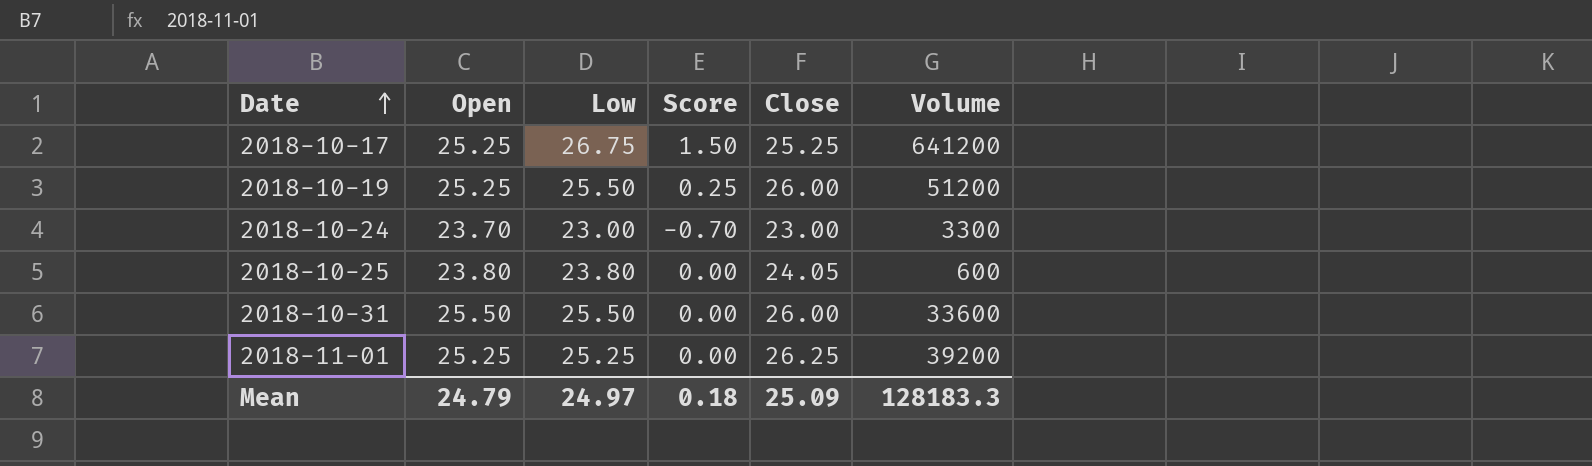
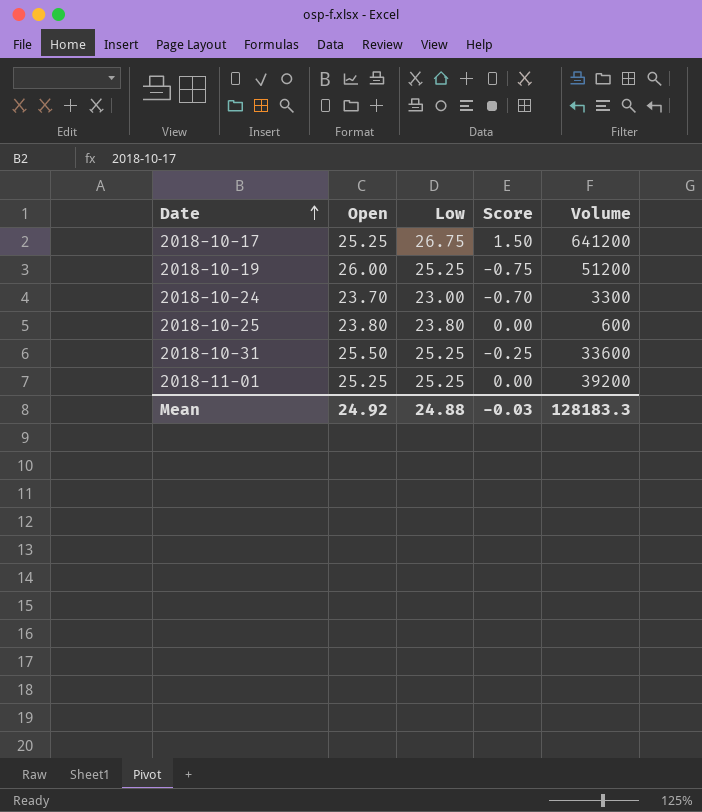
column Close | position: 5 -> none
2018-10-19 | Open: 25.25 -> 26.00
2018-10-19 | Low: 25.50 -> 25.25
2018-10-19 | Score: 0.25 -> -0.75
2018-10-31 | Low: 25.50 -> 25.25
2018-10-31 | Score: 0.00 -> -0.25
Mean | Open: 24.79 -> 24.92
Mean | Low: 24.97 -> 24.88
Mean | Score: 0.18 -> -0.03

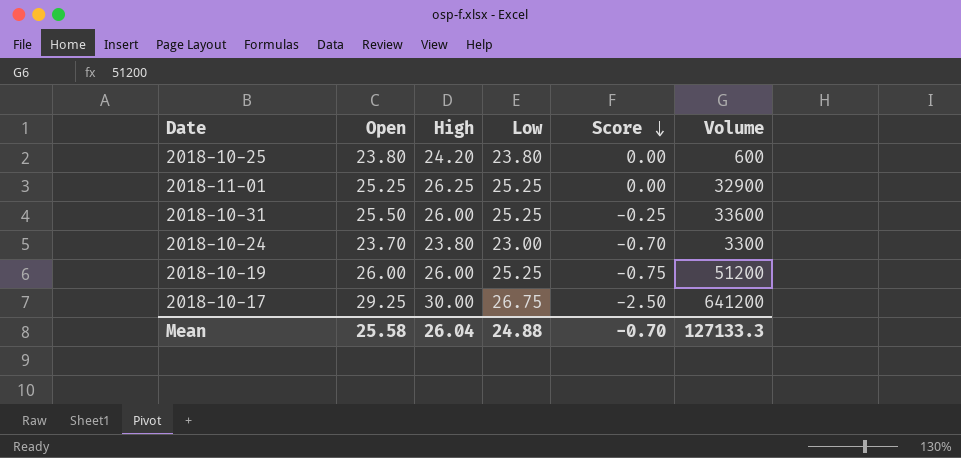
row order: Date ascending -> Score descending
column High | position: none -> 3
2018-11-01 | Volume: 39200 -> 32900
2018-10-17 | Open: 25.25 -> 29.25
2018-10-17 | Score: 1.50 -> -2.50
Mean | Open: 24.92 -> 25.58
Mean | Score: -0.03 -> -0.70
Mean | Volume: 128183.3 -> 127133.3

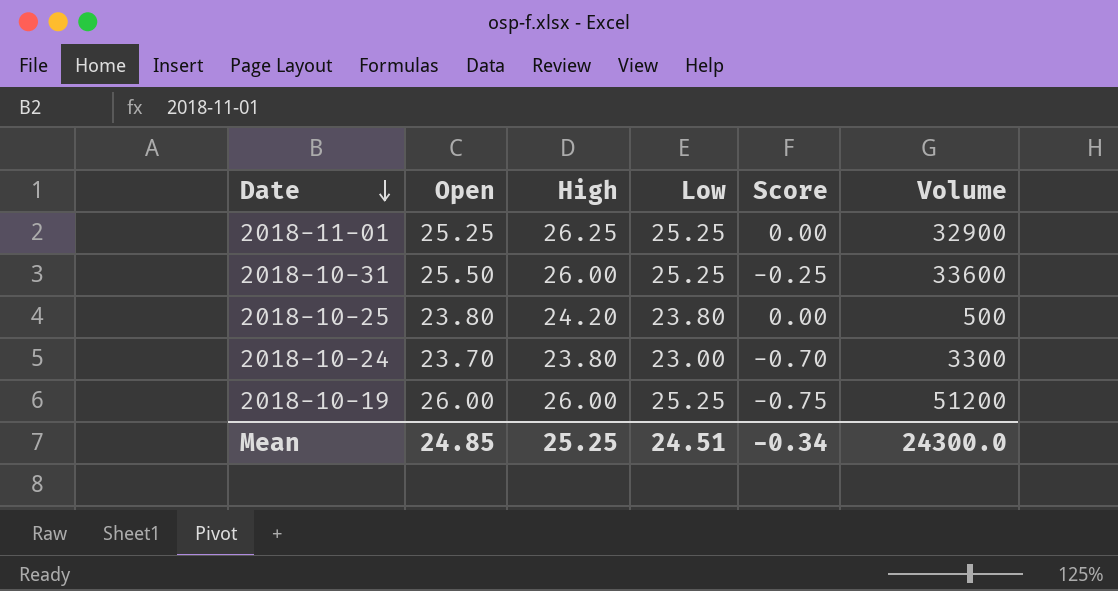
row order: Score descending -> Date descending
row 2018-10-17: 29.25 | 30.00 | 26.75 | -2.50 | 641200 -> none
2018-10-25 | Volume: 600 -> 500
Mean | Open: 25.58 -> 24.85
Mean | High: 26.04 -> 25.25
Mean | Low: 24.88 -> 24.51
Mean | Score: -0.70 -> -0.34
Mean | Volume: 127133.3 -> 24300.0

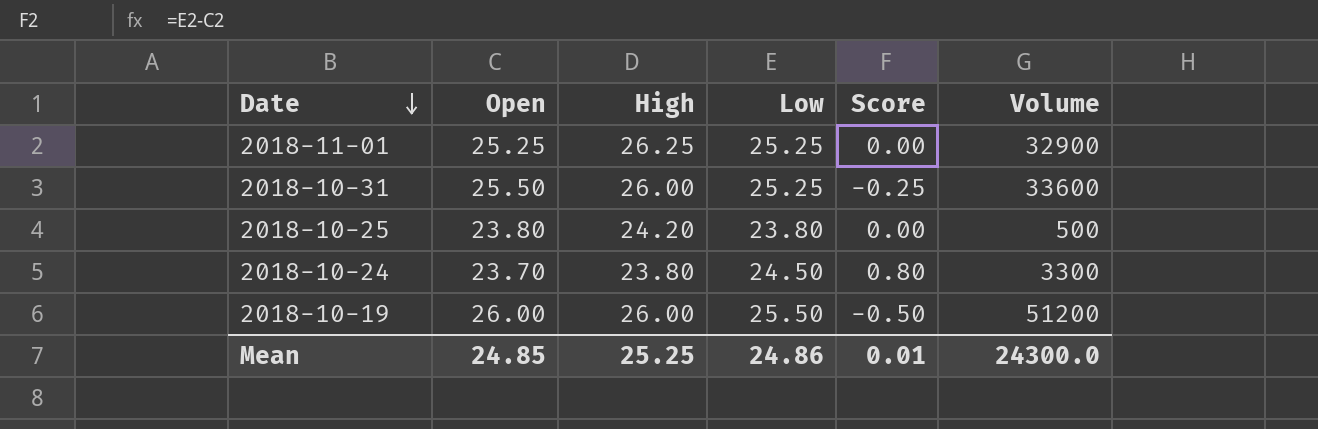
2018-10-24 | Low: 23.00 -> 24.50
2018-10-24 | Score: -0.70 -> 0.80
2018-10-19 | Low: 25.25 -> 25.50
2018-10-19 | Score: -0.75 -> -0.50
Mean | Low: 24.51 -> 24.86
Mean | Score: -0.34 -> 0.01

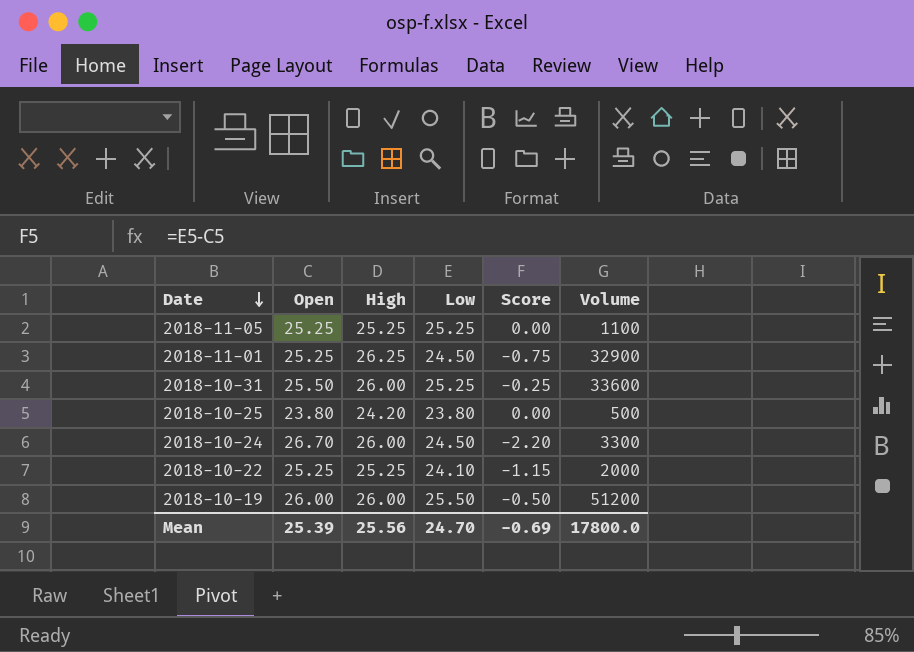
row 2018-11-05: none -> 25.25 | 25.25 | 25.25 | 0.00 | 1100
2018-11-01 | Low: 25.25 -> 24.50
2018-11-01 | Score: 0.00 -> -0.75
2018-10-24 | Open: 23.70 -> 26.70
2018-10-24 | High: 23.80 -> 26.00
2018-10-24 | Score: 0.80 -> -2.20
row 2018-10-22: none -> 25.25 | 25.25 | 24.10 | -1.15 | 2000
Mean | Open: 24.85 -> 25.39
Mean | High: 25.25 -> 25.56
Mean | Low: 24.86 -> 24.70
Mean | Score: 0.01 -> -0.69
Mean | Volume: 24300.0 -> 17800.0

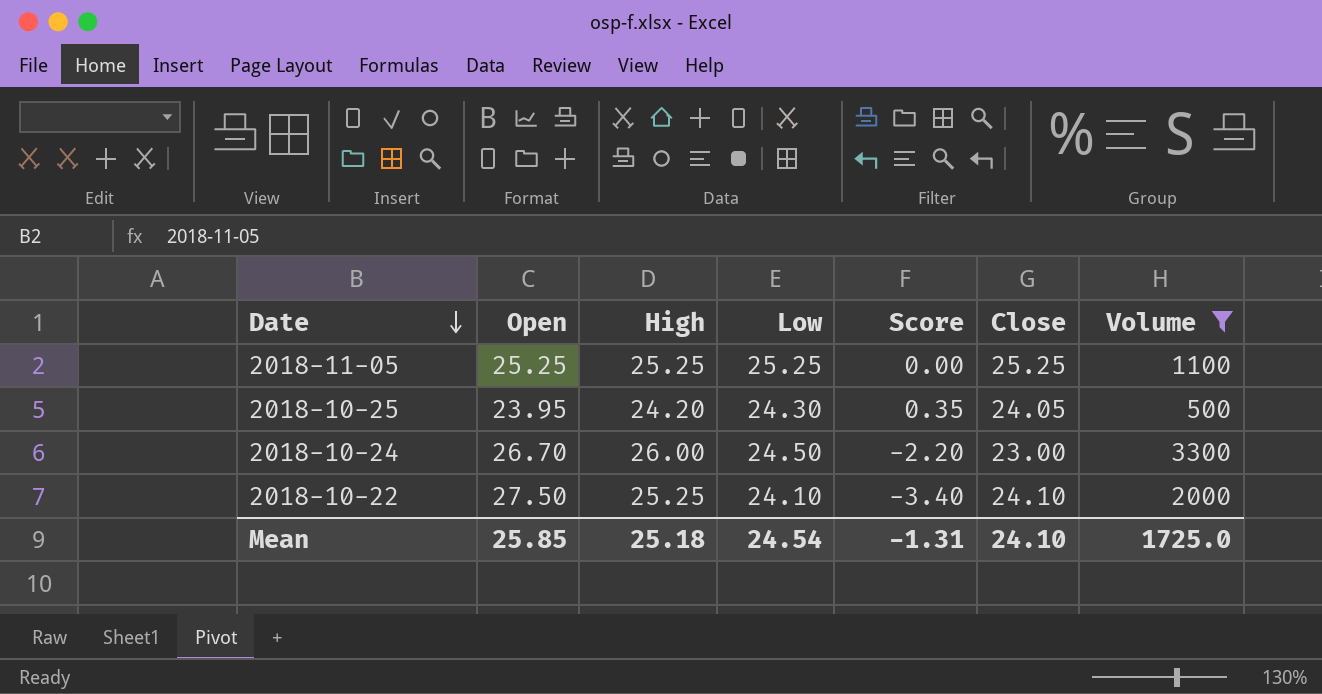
filter: none -> Volume <= 3300
column Close | position: none -> 6
2018-10-25 | Open: 23.80 -> 23.95
2018-10-25 | Low: 23.80 -> 24.30
2018-10-25 | Score: 0.00 -> 0.35
2018-10-22 | Open: 25.25 -> 27.50
2018-10-22 | Score: -1.15 -> -3.40
Mean | Open: 25.39 -> 25.85
Mean | High: 25.56 -> 25.18
Mean | Low: 24.70 -> 24.54
Mean | Score: -0.69 -> -1.31
Mean | Volume: 17800.0 -> 1725.0

